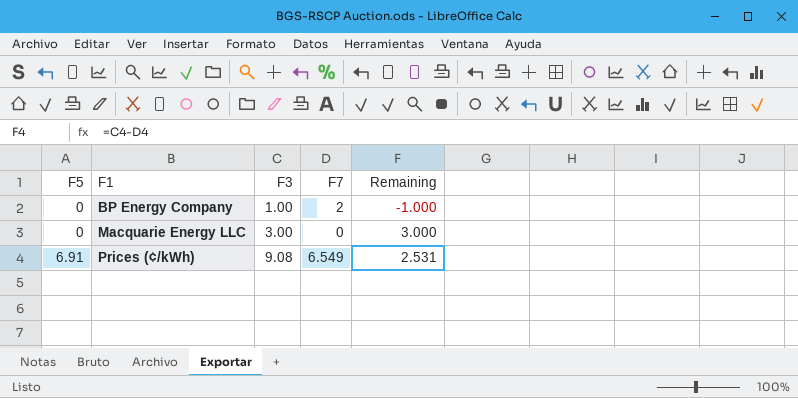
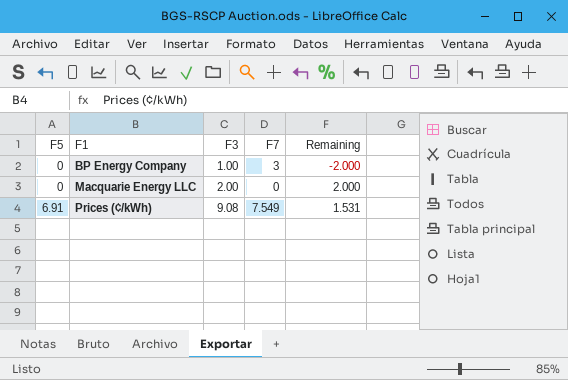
BP Energy Company | F7: 2 -> 3
BP Energy Company | Remaining: -1.000 -> -2.000
Macquarie Energy LLC | F3: 3.00 -> 2.00
Macquarie Energy LLC | Remaining: 3.000 -> 2.000
Prices (¢/kWh) | F7: 6.549 -> 7.549
Prices (¢/kWh) | Remaining: 2.531 -> 1.531

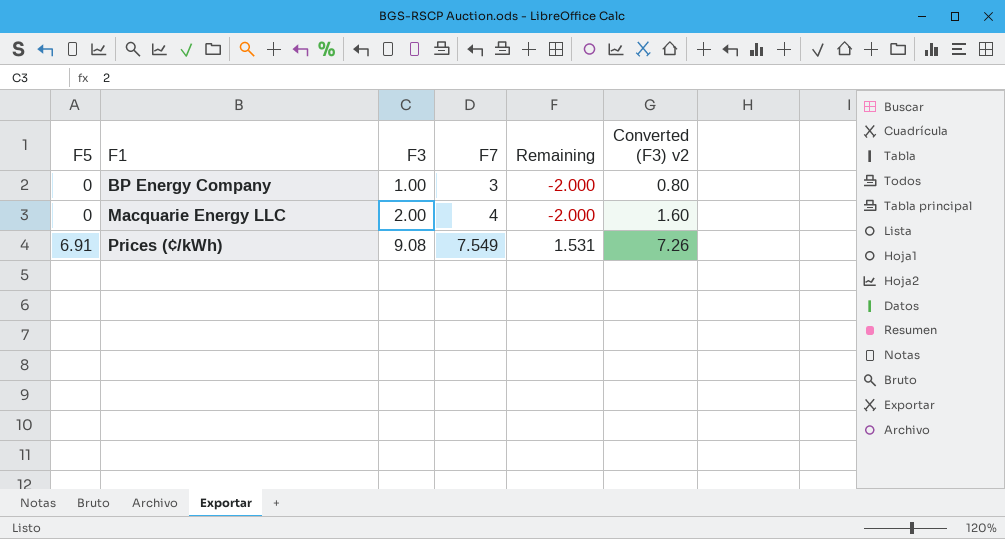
column Converted (F3) v2 | formula: none -> [F3] * 0.8
Macquarie Energy LLC | F7: 0 -> 4
Macquarie Energy LLC | Remaining: 2.000 -> -2.000

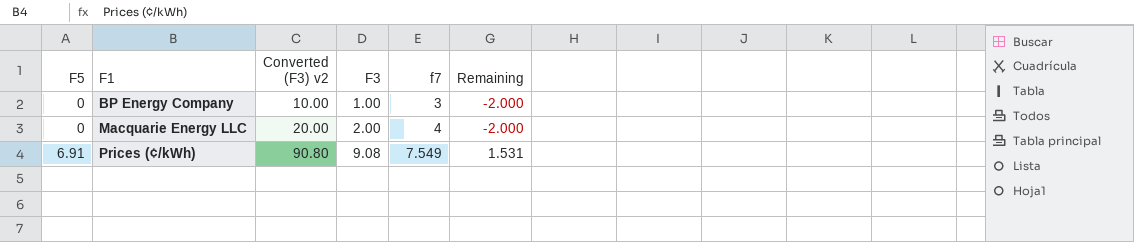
column Converted (F3) v2 | formula: [F3] * 0.8 -> [F3] * 10
column Converted (F3) v2 | position: 6 -> 3
column name: F7 -> f7

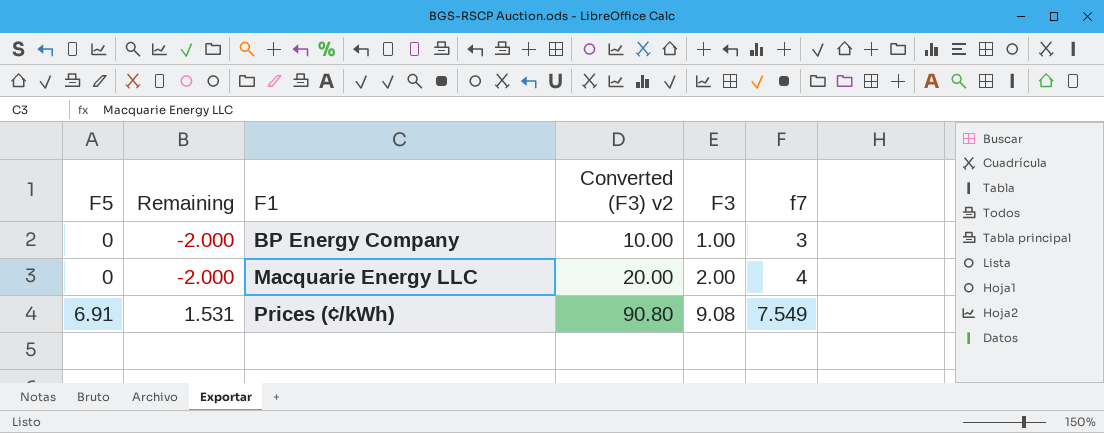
column Remaining | position: 6 -> 2

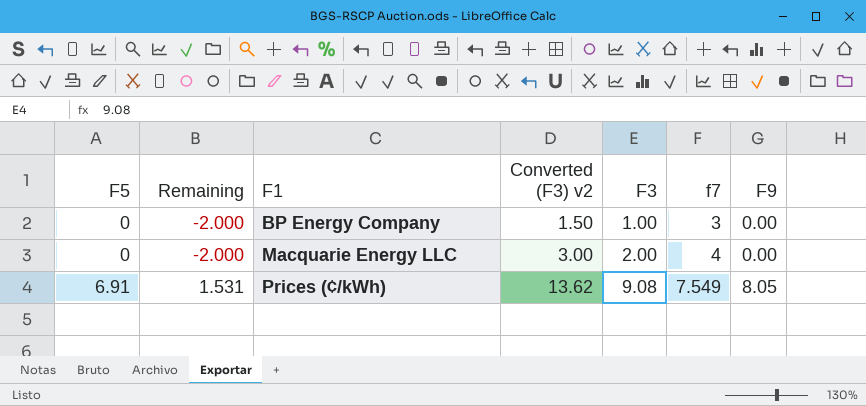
column Converted (F3) v2 | formula: [F3] * 10 -> [F3] * 1.5
column F9 | position: none -> 7

